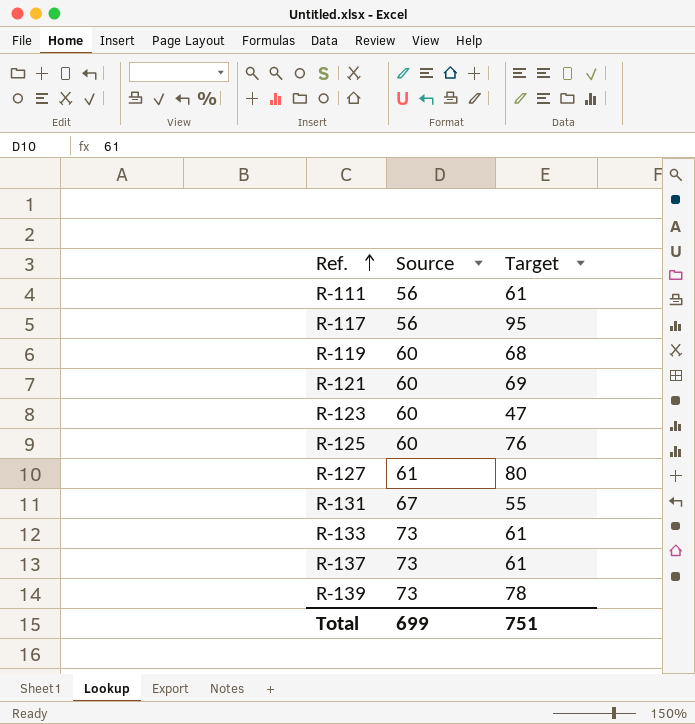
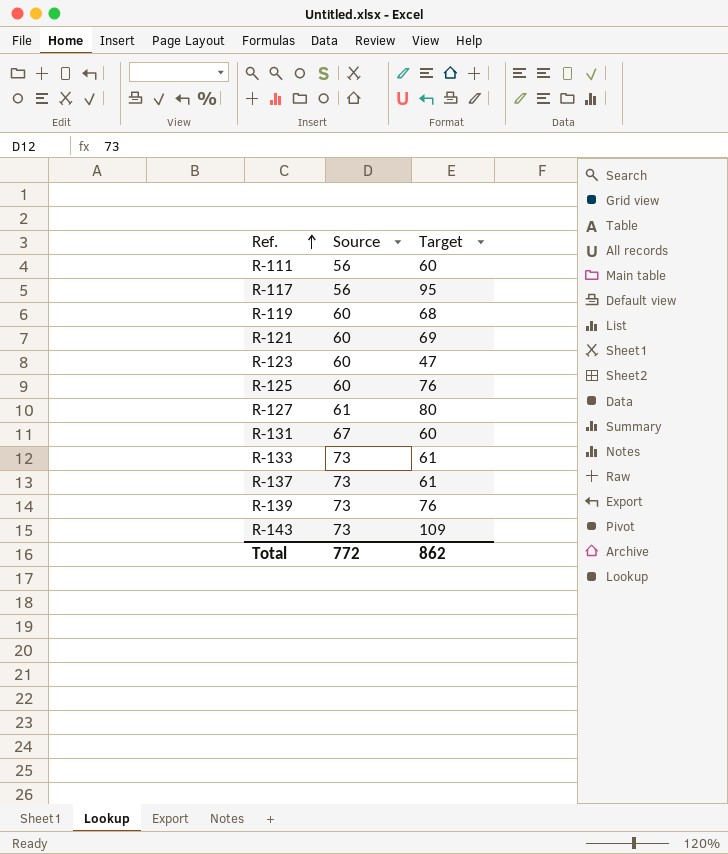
R-111 | Target: 61 -> 60
R-131 | Target: 55 -> 60
R-139 | Target: 78 -> 76
row R-143: none -> 73 | 109
Total | Source: 699 -> 772
Total | Target: 751 -> 862

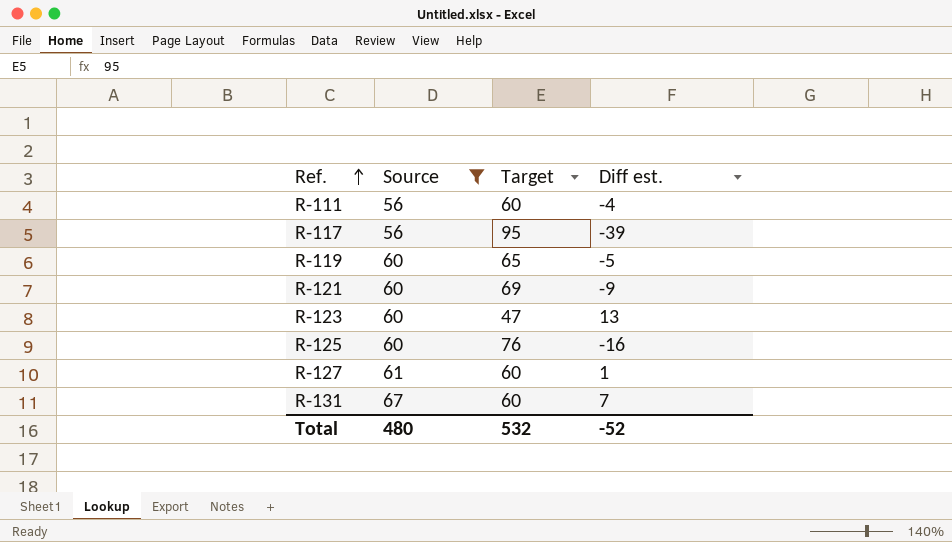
filter: none -> Source != 73
column Diff est. | formula: none -> [Source] - [Target]
R-119 | Target: 68 -> 65
R-127 | Target: 80 -> 60
Total | Source: 772 -> 480
Total | Target: 862 -> 532

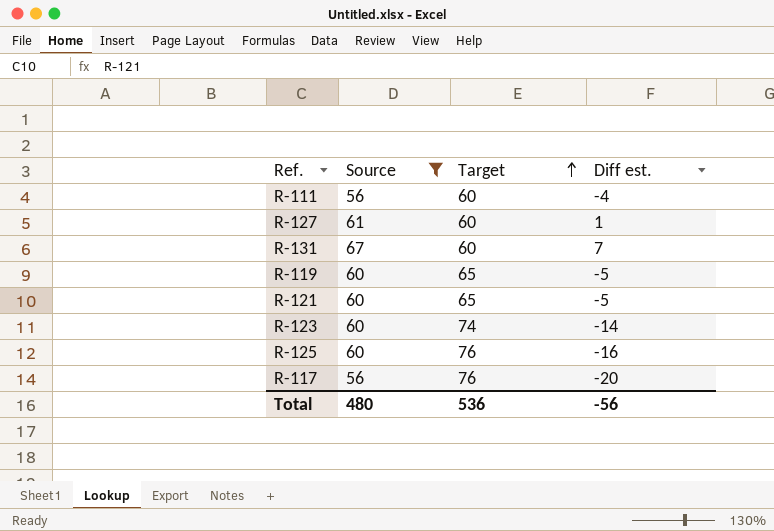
row order: Ref. ascending -> Target ascending
R-121 | Target: 69 -> 65
R-121 | Diff est.: -9 -> -5
R-123 | Target: 47 -> 74
R-123 | Diff est.: 13 -> -14
R-117 | Target: 95 -> 76
R-117 | Diff est.: -39 -> -20
Total | Target: 532 -> 536
Total | Diff est.: -52 -> -56

